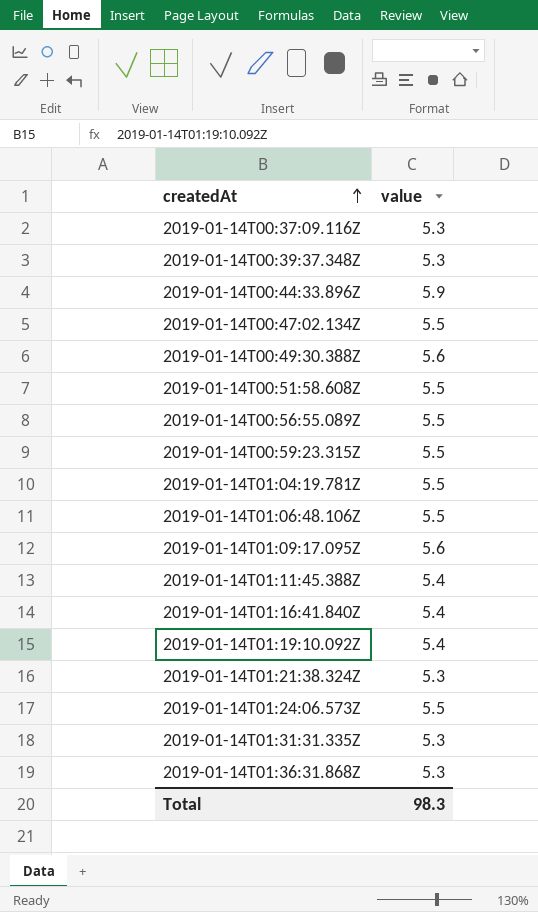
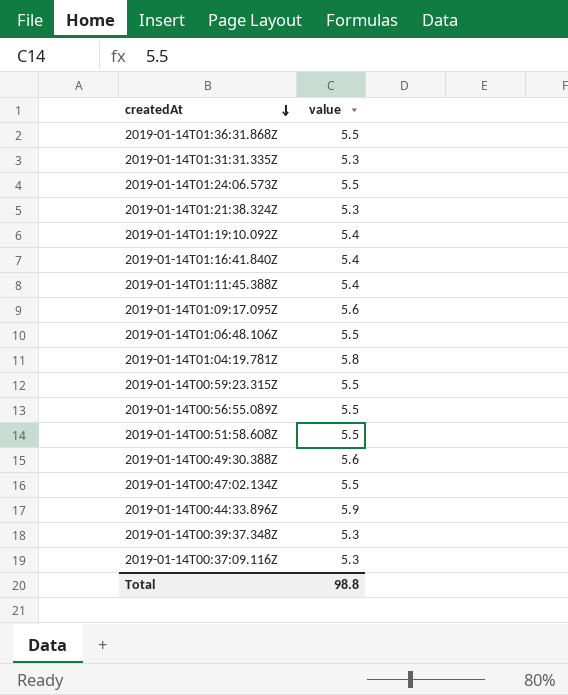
row order: createdAt ascending -> createdAt descending
2019-01-14T01:36:31.868Z | value: 5.3 -> 5.5
2019-01-14T01:04:19.781Z | value: 5.5 -> 5.8
Total | value: 98.3 -> 98.8

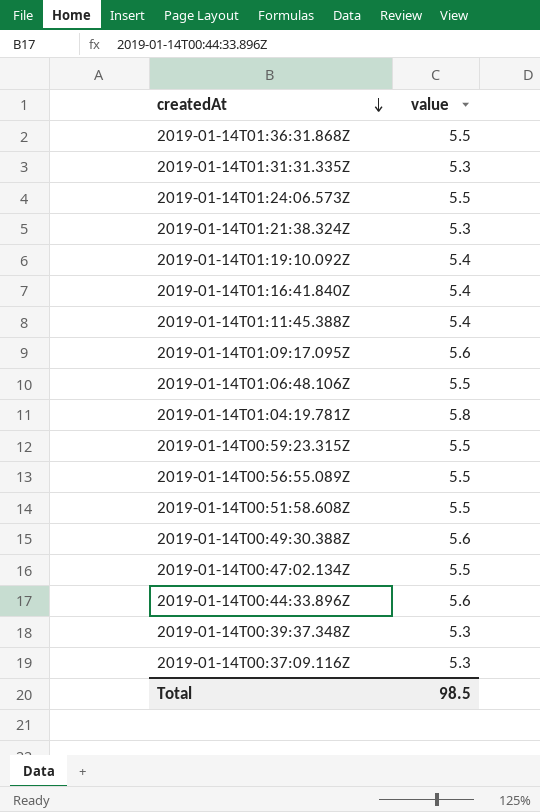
2019-01-14T00:44:33.896Z | value: 5.9 -> 5.6
Total | value: 98.8 -> 98.5

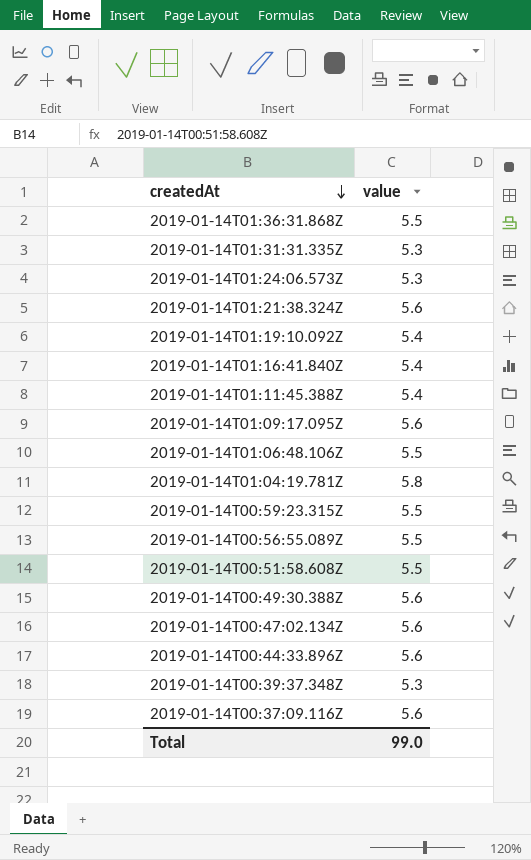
2019-01-14T01:24:06.573Z | value: 5.5 -> 5.3
2019-01-14T01:21:38.324Z | value: 5.3 -> 5.6
2019-01-14T00:47:02.134Z | value: 5.5 -> 5.6
2019-01-14T00:37:09.116Z | value: 5.3 -> 5.6
Total | value: 98.5 -> 99.0

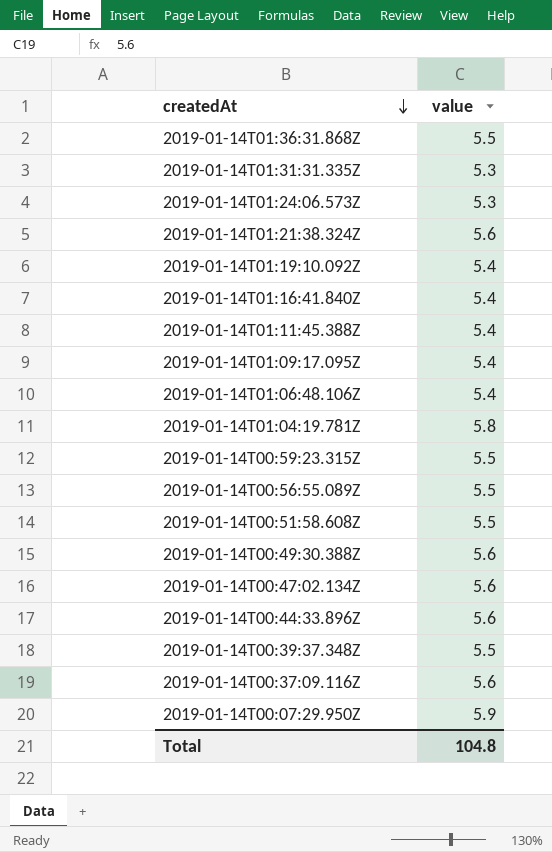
2019-01-14T01:09:17.095Z | value: 5.6 -> 5.4
2019-01-14T01:06:48.106Z | value: 5.5 -> 5.4
2019-01-14T00:39:37.348Z | value: 5.3 -> 5.5
row 2019-01-14T00:07:29.950Z: none -> 5.9
Total | value: 99.0 -> 104.8

